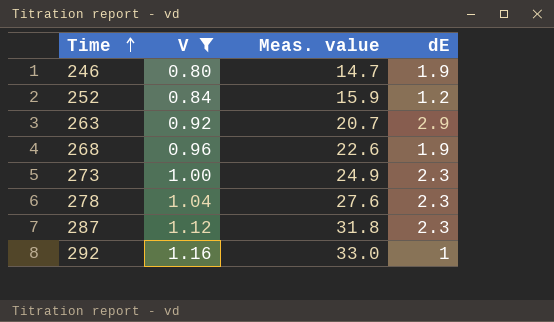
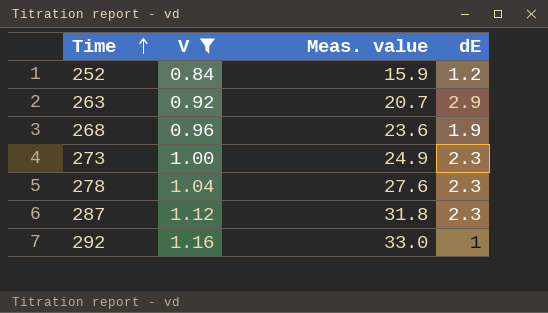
row 246: 0.80 | 14.7 | 1.9 -> none
268 | Meas. value: 22.6 -> 23.6

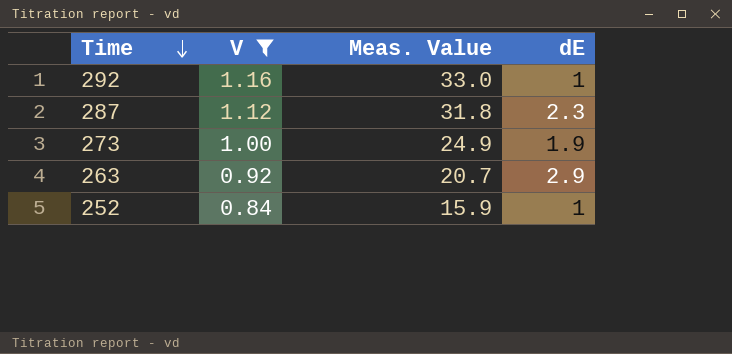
row order: Time ascending -> Time descending
column name: Meas. value -> Meas. Value
row 268: 0.96 | 23.6 | 1.9 -> none
row 278: 1.04 | 27.6 | 2.3 -> none
273 | dE: 2.3 -> 1.9
252 | dE: 1.2 -> 1

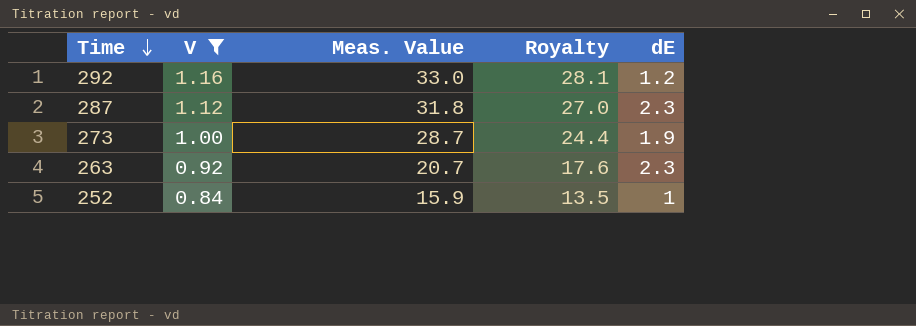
column Royalty | formula: none -> [Meas. Value] * 0.85
292 | dE: 1 -> 1.2
273 | Meas. Value: 24.9 -> 28.7
263 | dE: 2.9 -> 2.3

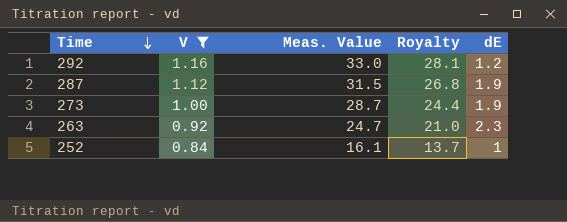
287 | Meas. Value: 31.8 -> 31.5
287 | Royalty: 27.0 -> 26.8
287 | dE: 2.3 -> 1.9
263 | Meas. Value: 20.7 -> 24.7
263 | Royalty: 17.6 -> 21.0
252 | Meas. Value: 15.9 -> 16.1
252 | Royalty: 13.5 -> 13.7

